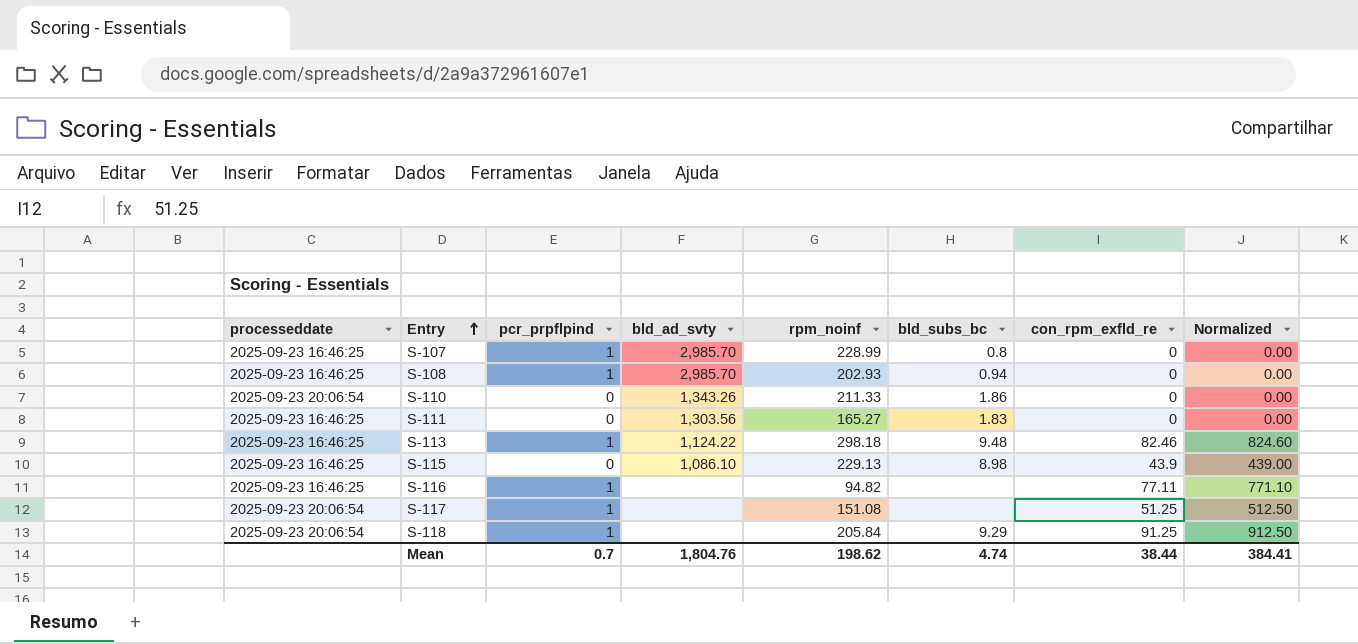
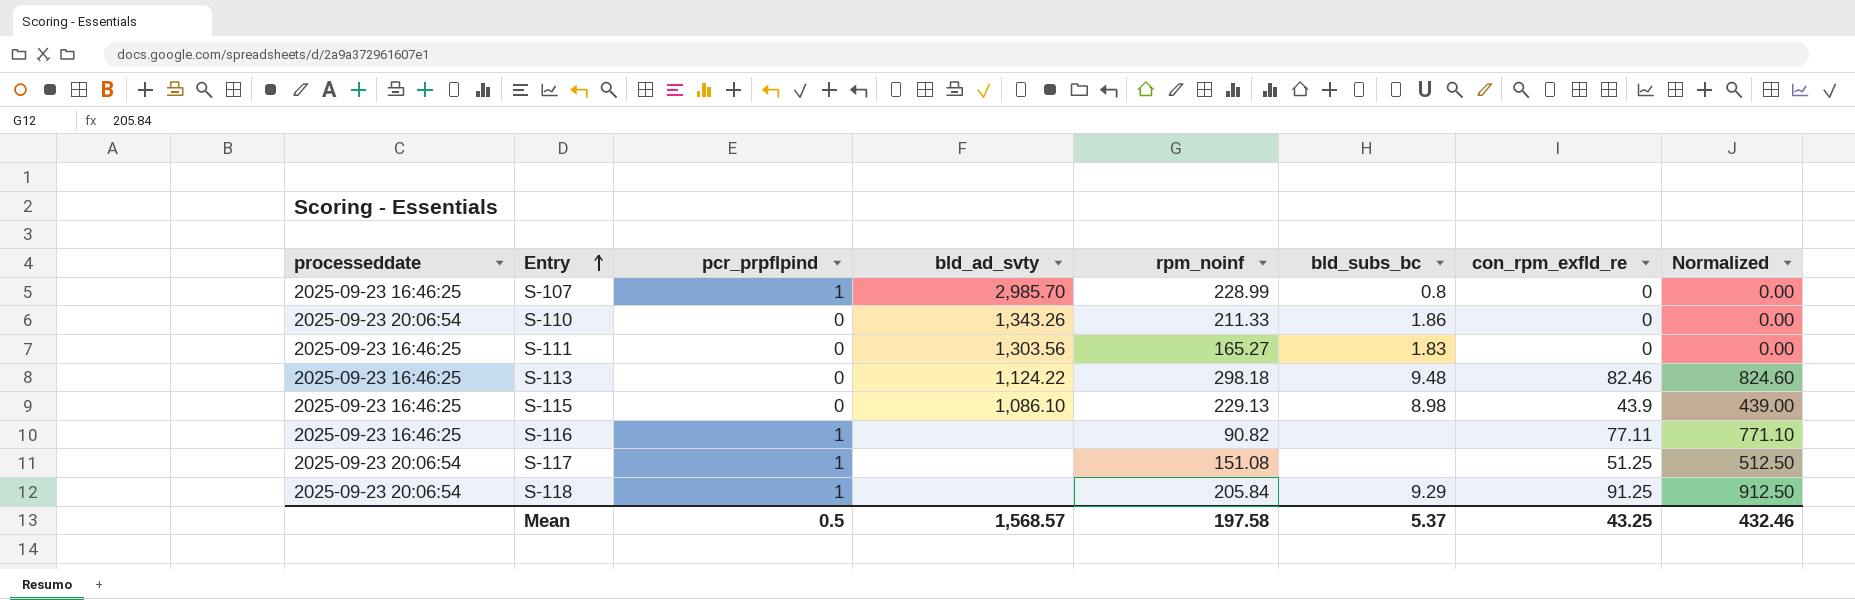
row S-108: 2025-09-23 16:46:25 | 1 | 2,985.70 | 202.93 | 0.94 | 0 | 0.00 -> none
S-113 | pcr_prpflpind: 1 -> 0
S-116 | rpm_noinf: 94.82 -> 90.82
Mean | pcr_prpflpind: 0.7 -> 0.5
Mean | bld_ad_svty: 1,804.76 -> 1,568.57
Mean | rpm_noinf: 198.62 -> 197.58
Mean | bld_subs_bc: 4.74 -> 5.37
Mean | con_rpm_exfld_re: 38.44 -> 43.25
Mean | Normalized: 384.41 -> 432.46

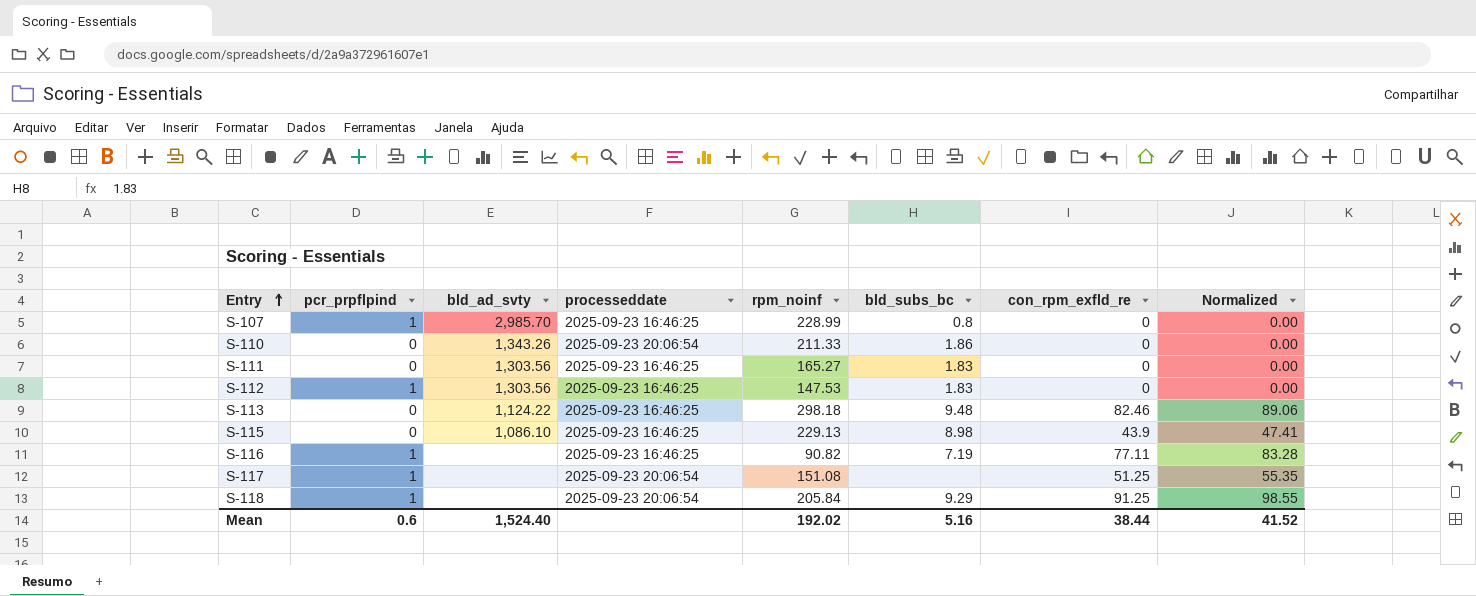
column processeddate | position: 1 -> 4
column Normalized | formula: [con_rpm_exfld_re] * 10 -> [con_rpm_exfld_re] * 1.08
row S-112: none -> 1 | 1,303.56 | 2025-09-23 16:46:25 | 147.53 | 1.83 | 0 | 0.00
S-116 | bld_subs_bc: none -> 7.19
Mean | pcr_prpflpind: 0.5 -> 0.6
Mean | bld_ad_svty: 1,568.57 -> 1,524.40
Mean | rpm_noinf: 197.58 -> 192.02
Mean | bld_subs_bc: 5.37 -> 5.16
Mean | con_rpm_exfld_re: 43.25 -> 38.44
Mean | Normalized: 432.46 -> 41.52

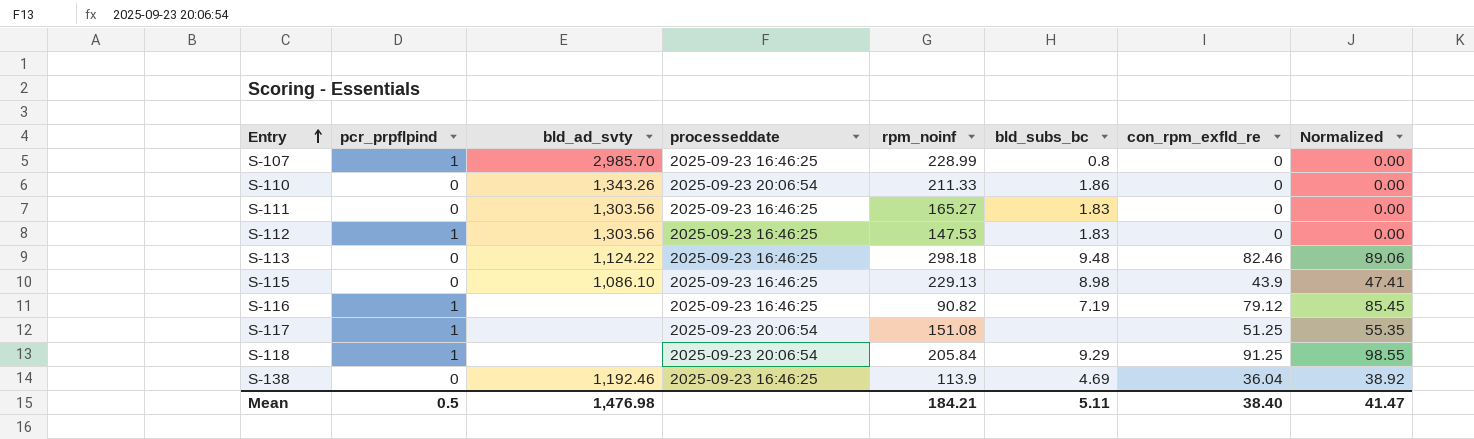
S-116 | con_rpm_exfld_re: 77.11 -> 79.12
S-116 | Normalized: 83.28 -> 85.45
row S-138: none -> 0 | 1,192.46 | 2025-09-23 16:46:25 | 113.9 | 4.69 | 36.04 | 38.92
Mean | pcr_prpflpind: 0.6 -> 0.5
Mean | bld_ad_svty: 1,524.40 -> 1,476.98
Mean | rpm_noinf: 192.02 -> 184.21
Mean | bld_subs_bc: 5.16 -> 5.11
Mean | con_rpm_exfld_re: 38.44 -> 38.40
Mean | Normalized: 41.52 -> 41.47

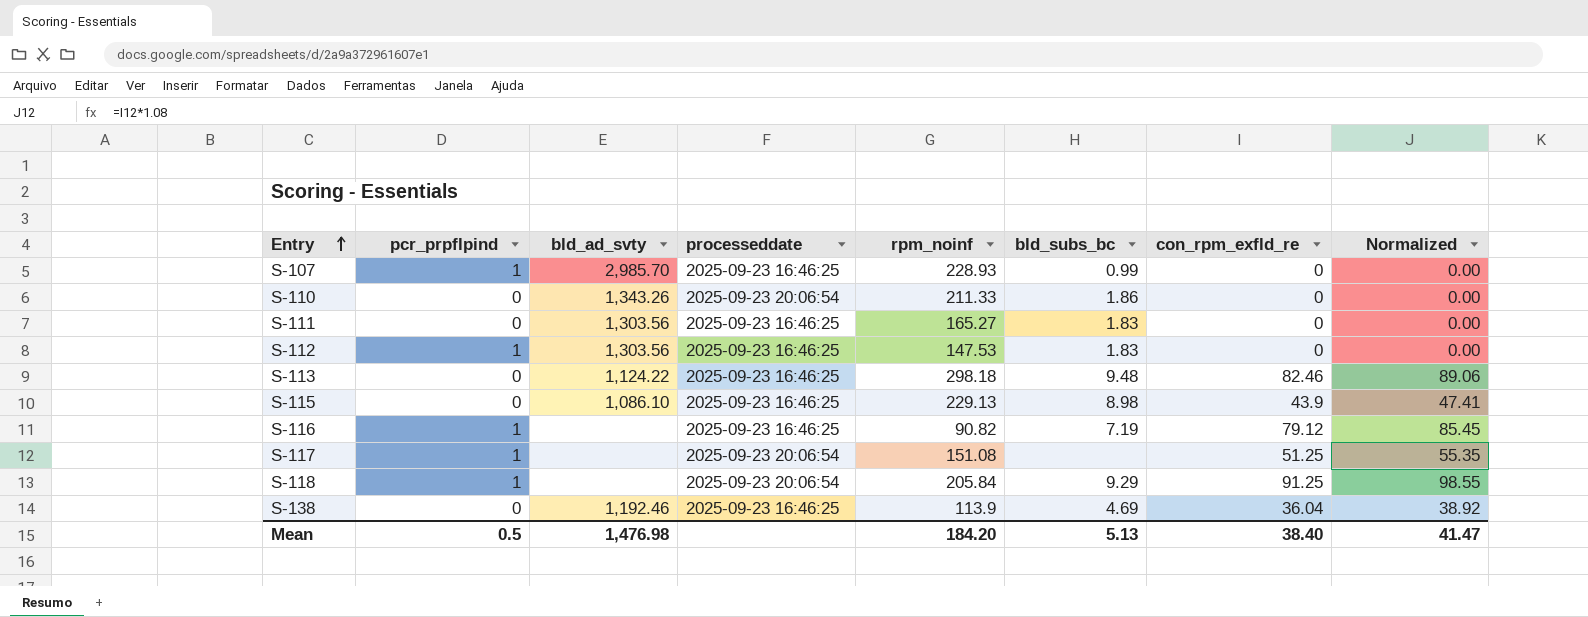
S-107 | rpm_noinf: 228.99 -> 228.93
S-107 | bld_subs_bc: 0.8 -> 0.99
Mean | rpm_noinf: 184.21 -> 184.20
Mean | bld_subs_bc: 5.11 -> 5.13

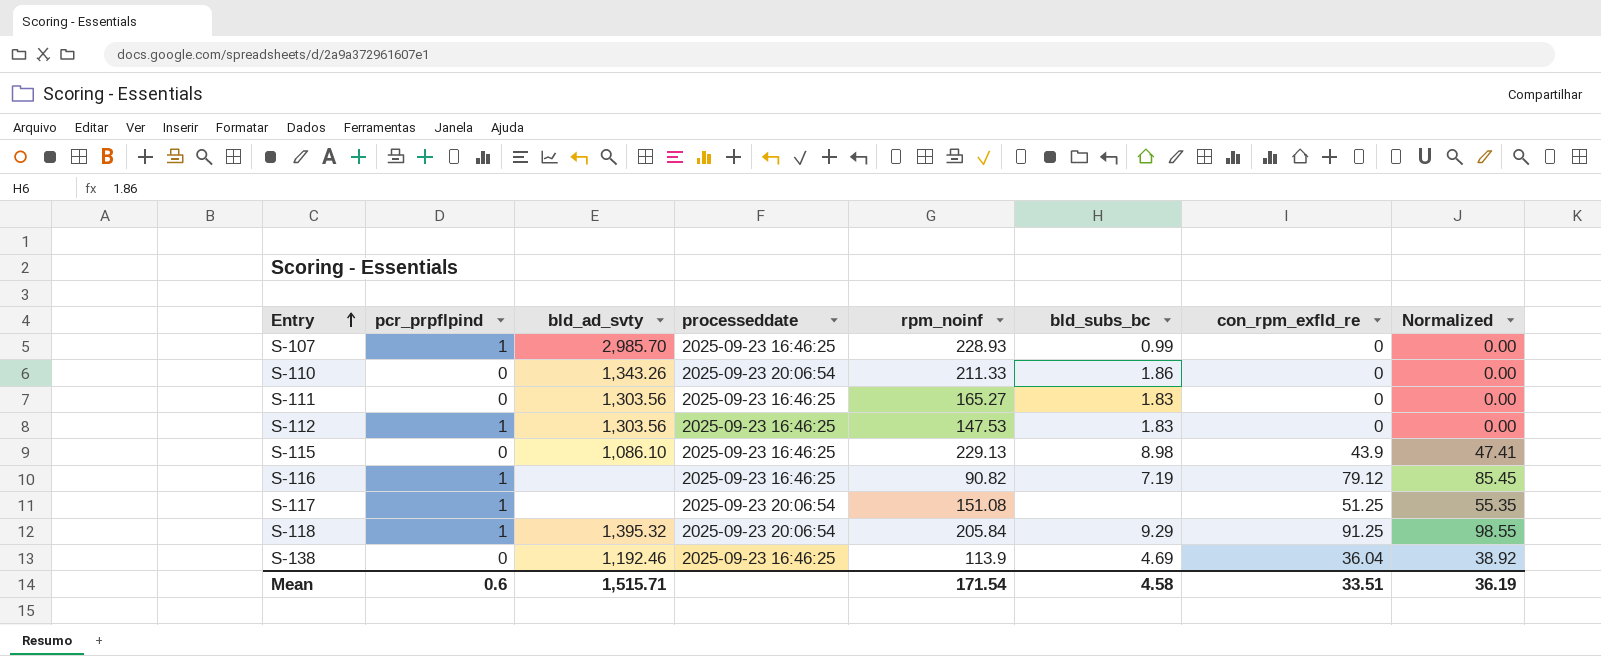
row S-113: 0 | 1,124.22 | 2025-09-23 16:46:25 | 298.18 | 9.48 | 82.46 | 89.06 -> none
S-118 | bld_ad_svty: none -> 1,395.32
Mean | pcr_prpflpind: 0.5 -> 0.6
Mean | bld_ad_svty: 1,476.98 -> 1,515.71
Mean | rpm_noinf: 184.20 -> 171.54
Mean | bld_subs_bc: 5.13 -> 4.58
Mean | con_rpm_exfld_re: 38.40 -> 33.51
Mean | Normalized: 41.47 -> 36.19

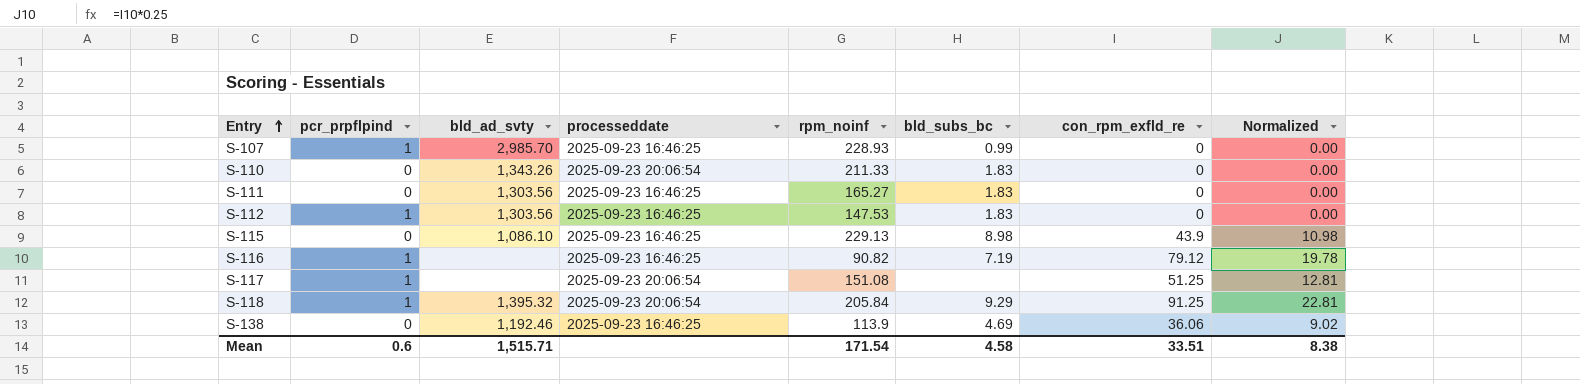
column Normalized | formula: [con_rpm_exfld_re] * 1.08 -> [con_rpm_exfld_re] * 0.25
S-110 | bld_subs_bc: 1.86 -> 1.83
S-138 | con_rpm_exfld_re: 36.04 -> 36.06
Mean | Normalized: 36.19 -> 8.38

